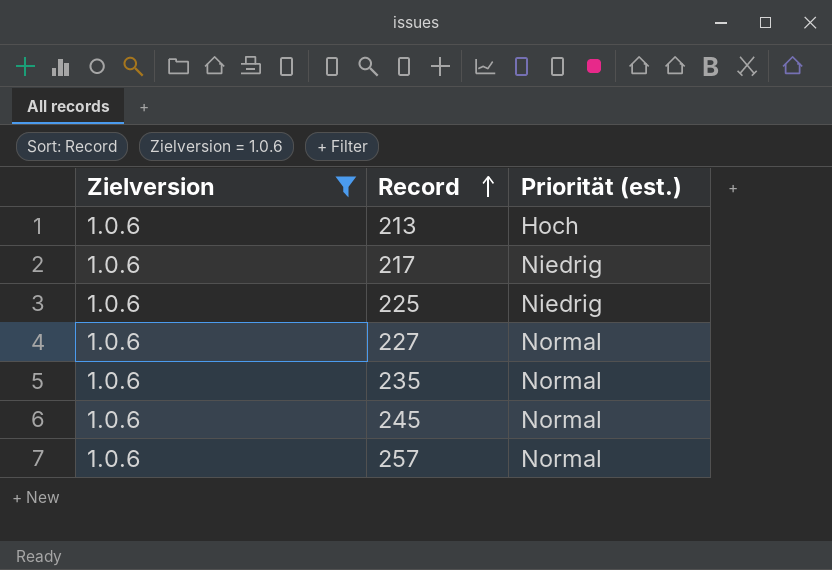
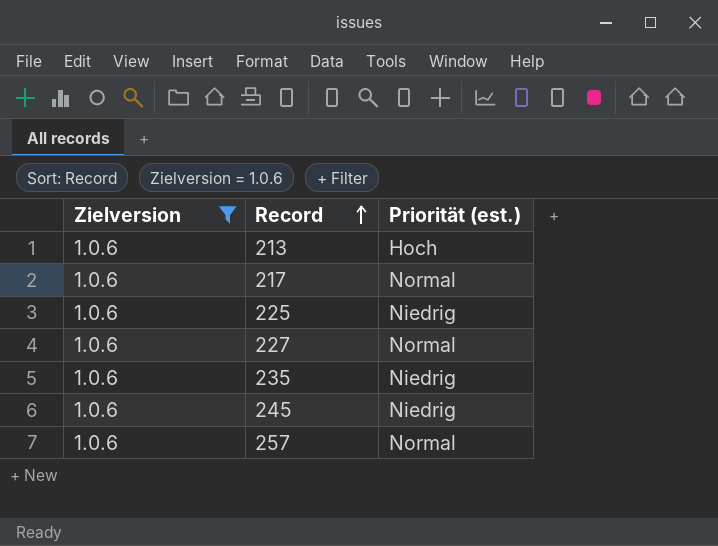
217 | Priorität (est.): Niedrig -> Normal
235 | Priorität (est.): Normal -> Niedrig
245 | Priorität (est.): Normal -> Niedrig

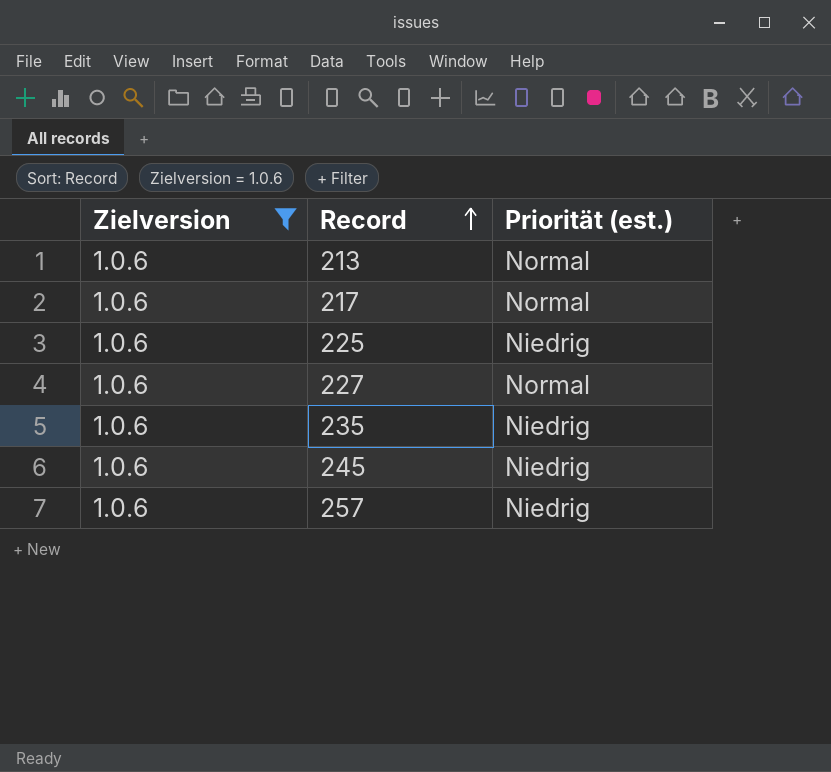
213 | Priorität (est.): Hoch -> Normal
257 | Priorität (est.): Normal -> Niedrig

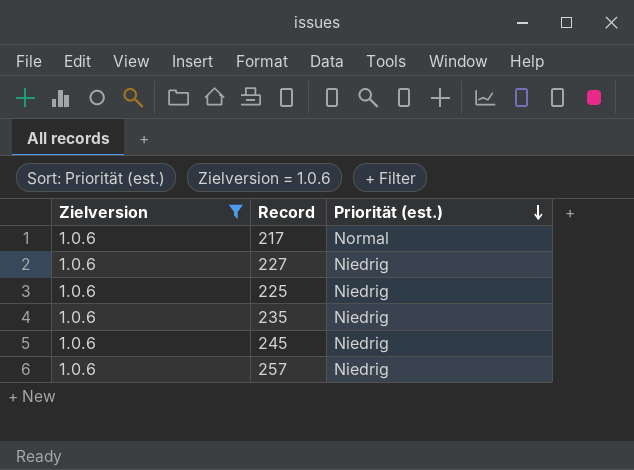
row order: Record ascending -> Priorität (est.) descending
row 213: 1.0.6 | Normal -> none
227 | Priorität (est.): Normal -> Niedrig

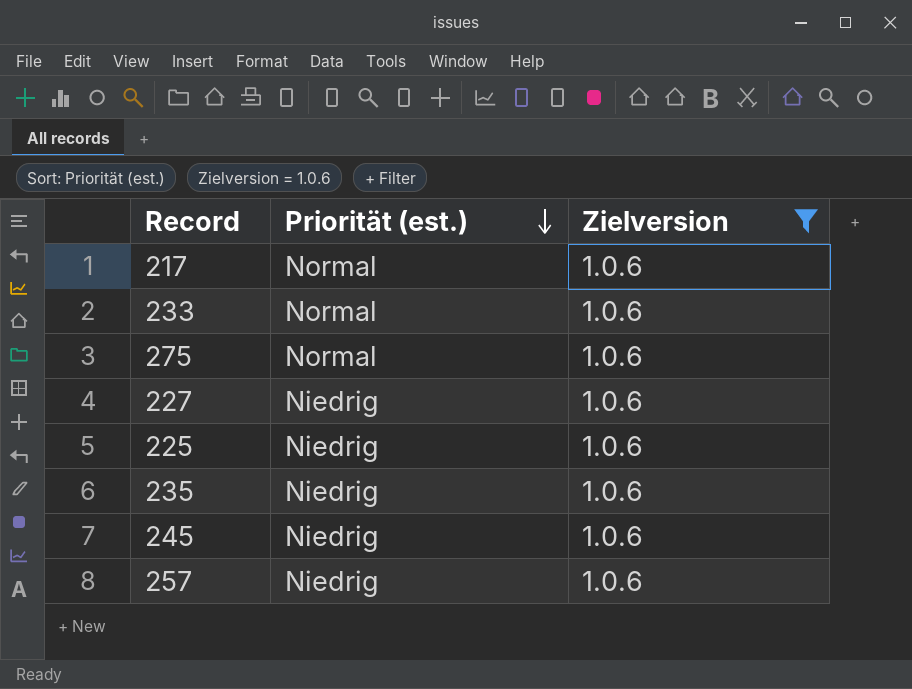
column Zielversion | position: 1 -> 3
row 233: none -> Normal | 1.0.6
row 275: none -> Normal | 1.0.6

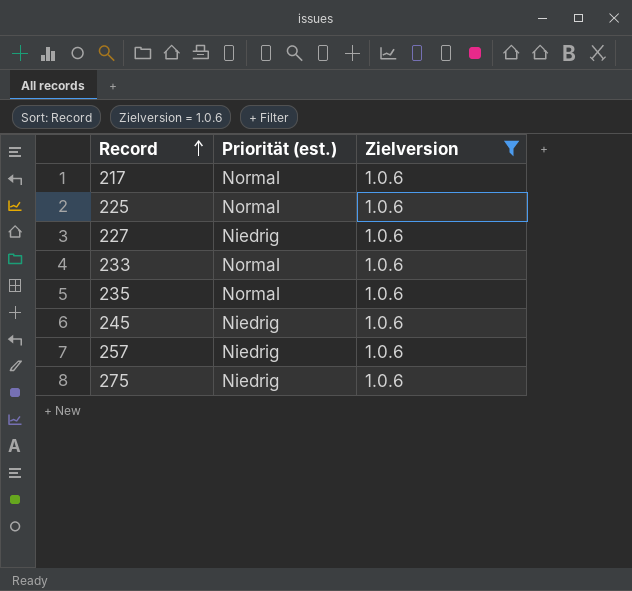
row order: Priorität (est.) descending -> Record ascending
225 | Priorität (est.): Niedrig -> Normal
235 | Priorität (est.): Niedrig -> Normal
275 | Priorität (est.): Normal -> Niedrig

